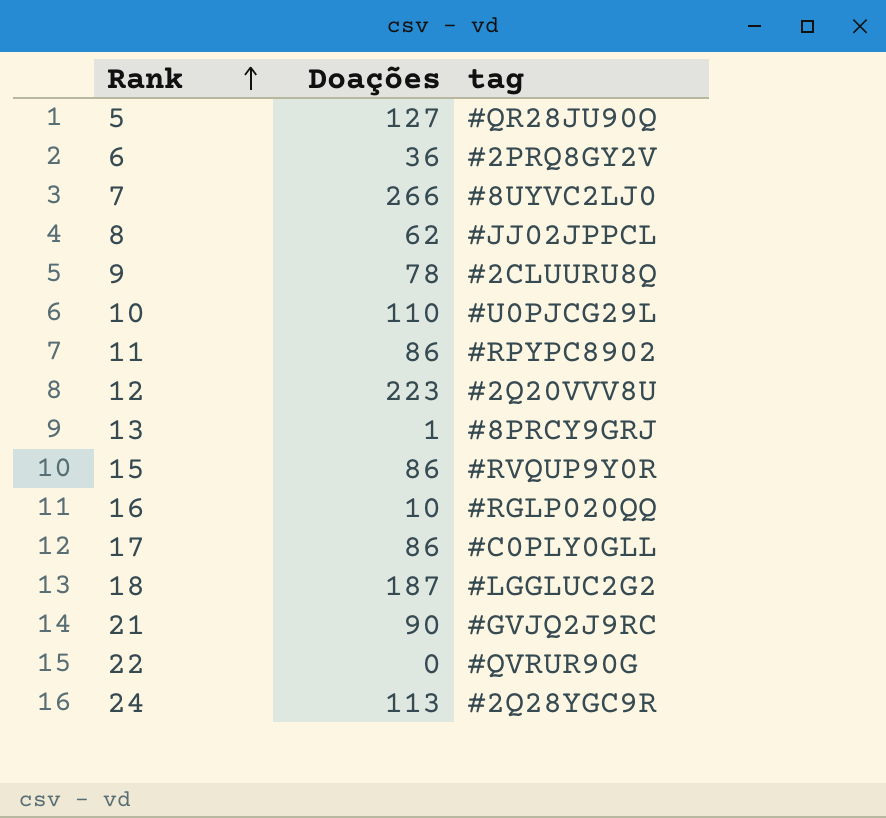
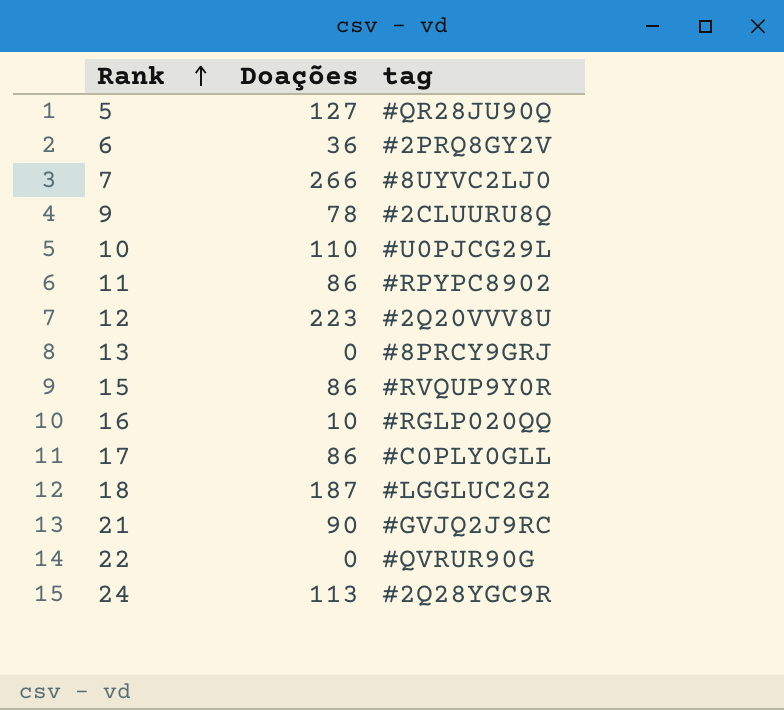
row 8: 62 | #JJ02JPPCL -> none
13 | Doações: 1 -> 0

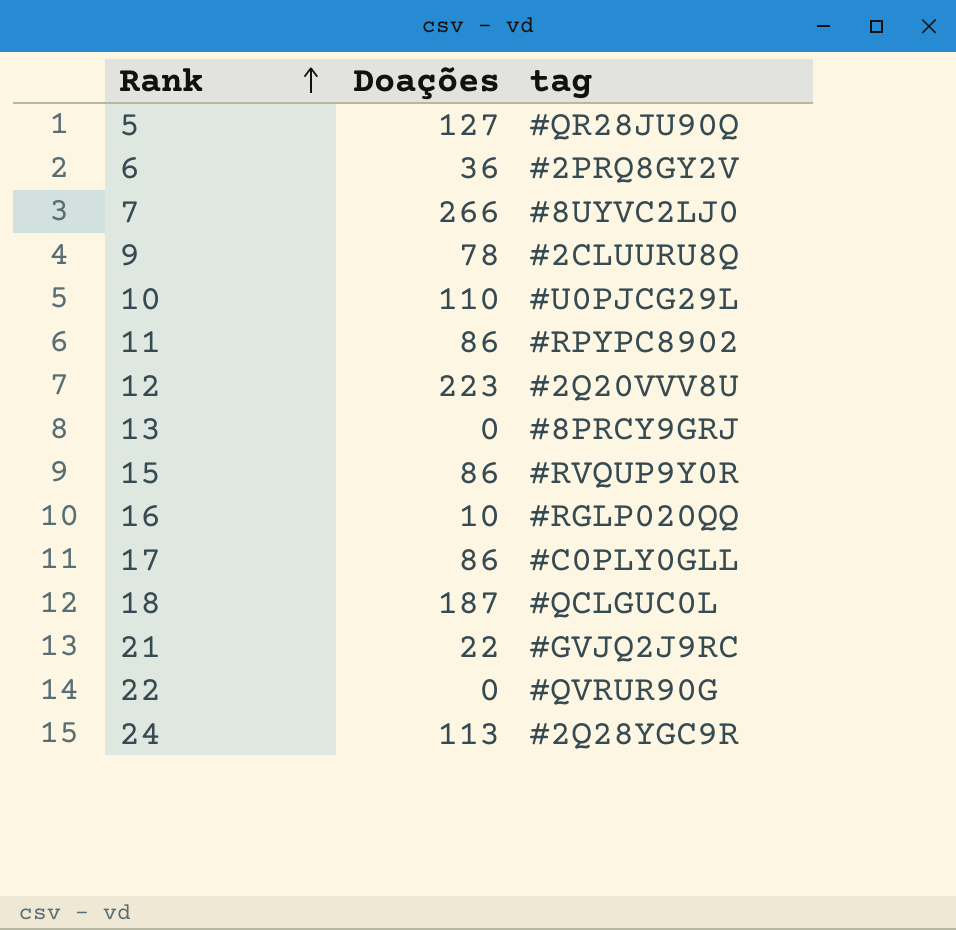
18 | tag: #LGGLUC2G2 -> #QCLGUC0L
21 | Doações: 90 -> 22

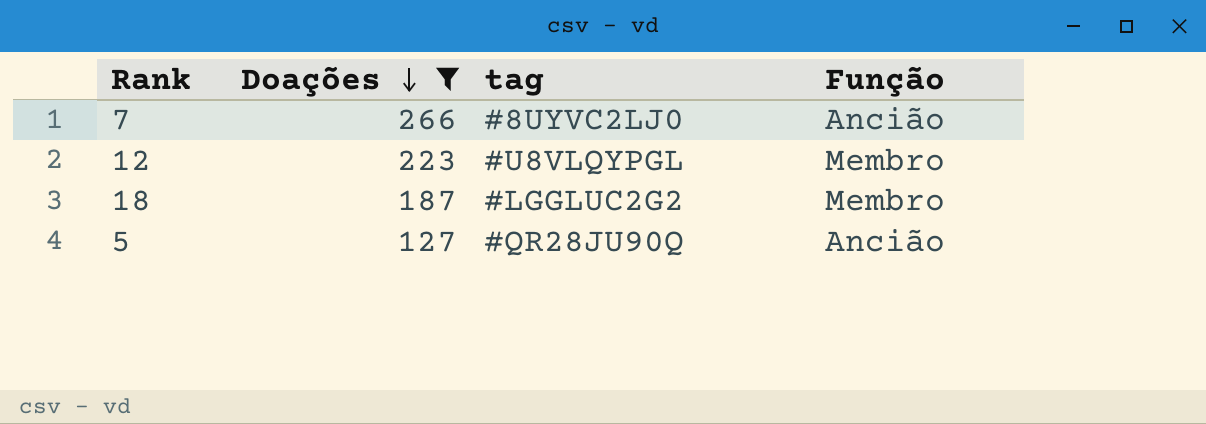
filter: none -> Doações >= 127
row order: Rank ascending -> Doações descending
column Função | position: none -> 4
12 | tag: #2Q20VVV8U -> #U8VLQYPGL
18 | tag: #QCLGUC0L -> #LGGLUC2G2

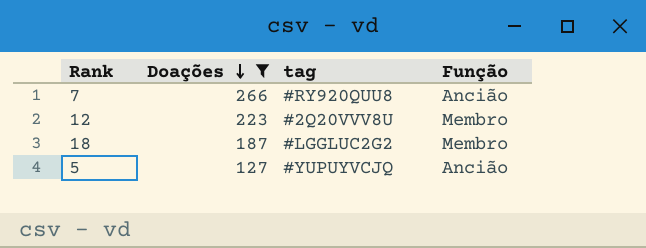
7 | tag: #8UYVC2LJ0 -> #RY920QUU8
12 | tag: #U8VLQYPGL -> #2Q20VVV8U
5 | tag: #QR28JU90Q -> #YUPUYVCJQ

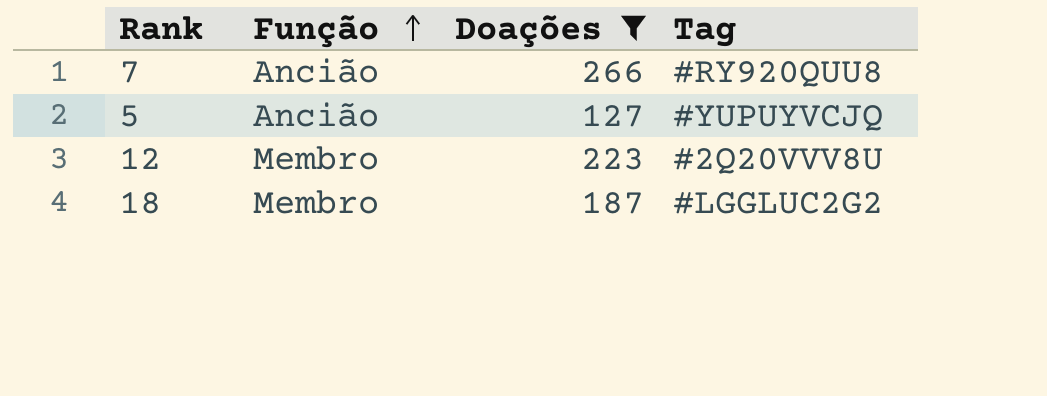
row order: Doações descending -> Função ascending
column Função | position: 4 -> 2
column name: tag -> Tag

